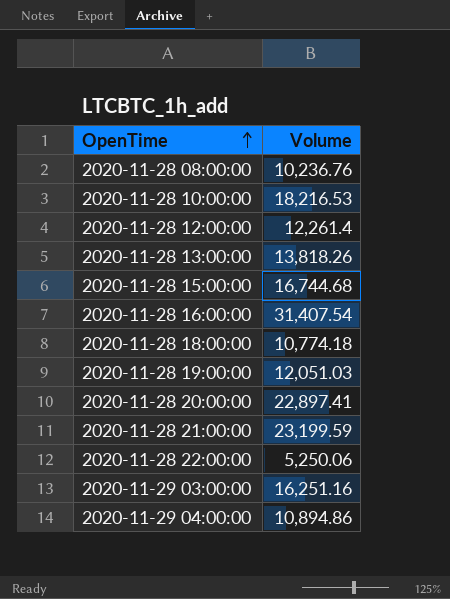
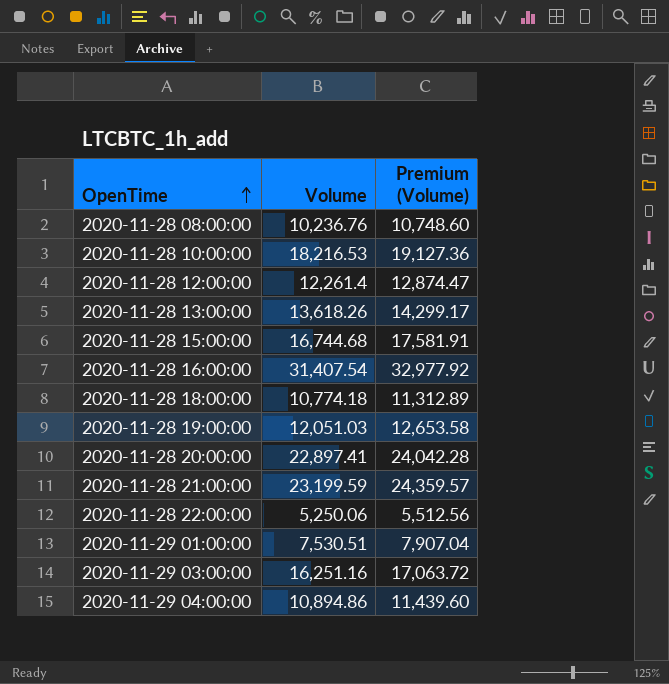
column Premium (Volume) | formula: none -> [Volume] * 1.05
2020-11-28 13:00:00 | Volume: 13,818.26 -> 13,618.26
row 2020-11-29 01:00:00: none -> 7,530.51 | 7,907.04

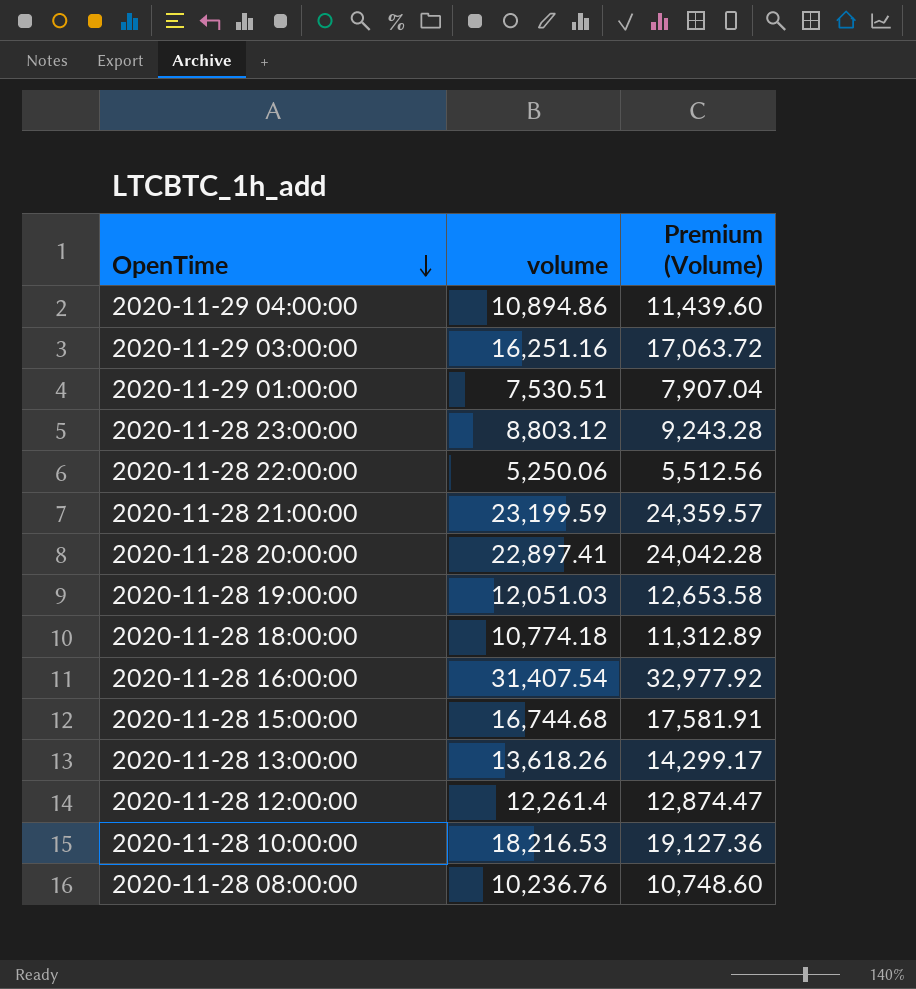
row order: OpenTime ascending -> OpenTime descending
column name: Volume -> volume
row 2020-11-28 23:00:00: none -> 8,803.12 | 9,243.28

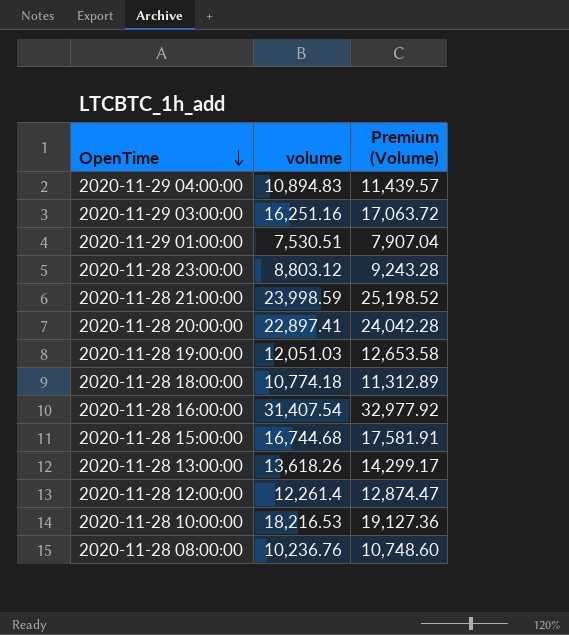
row 2020-11-28 22:00:00: 5,250.06 | 5,512.56 -> none
2020-11-29 04:00:00 | volume: 10,894.86 -> 10,894.83
2020-11-29 04:00:00 | Premium (Volume): 11,439.60 -> 11,439.57
2020-11-28 21:00:00 | volume: 23,199.59 -> 23,998.59
2020-11-28 21:00:00 | Premium (Volume): 24,359.57 -> 25,198.52

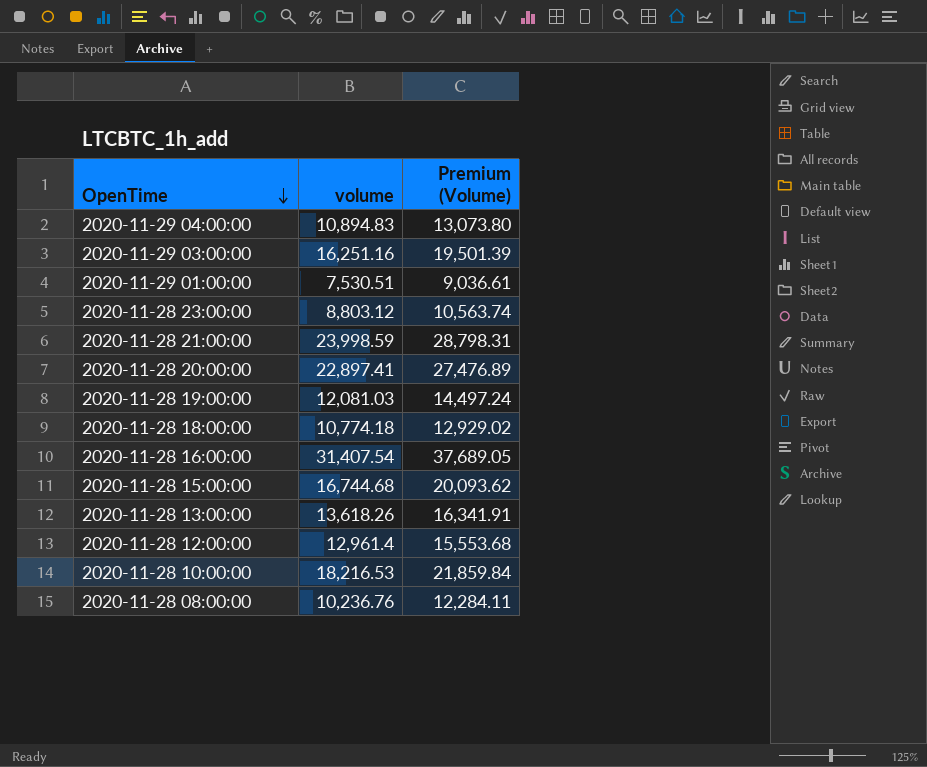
column Premium (Volume) | formula: [volume] * 1.05 -> [volume] * 1.2
2020-11-28 19:00:00 | volume: 12,051.03 -> 12,081.03
2020-11-28 12:00:00 | volume: 12,261.4 -> 12,961.4

